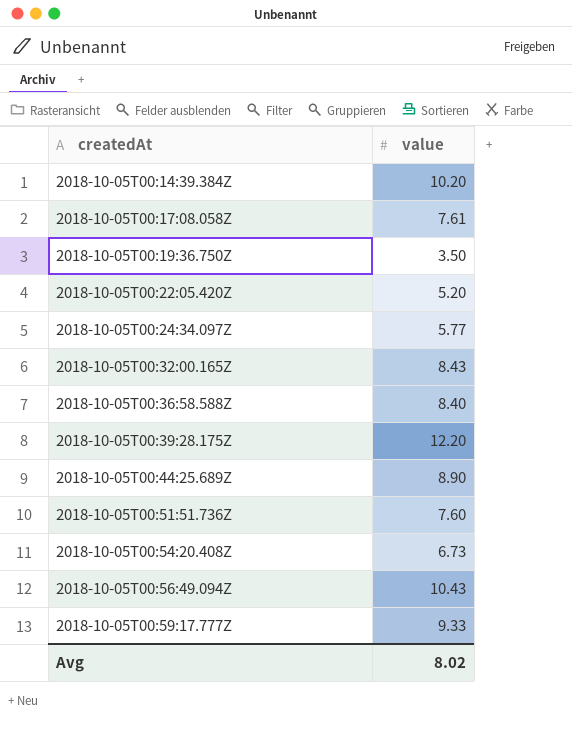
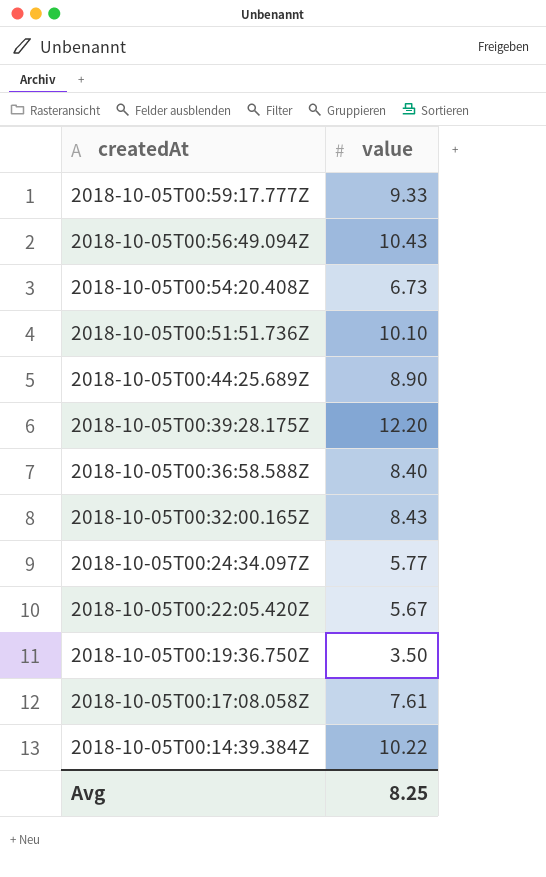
row order: createdAt ascending -> createdAt descending
2018-10-05T00:51:51.736Z | value: 7.60 -> 10.10
2018-10-05T00:22:05.420Z | value: 5.20 -> 5.67
2018-10-05T00:14:39.384Z | value: 10.20 -> 10.22
Avg | value: 8.02 -> 8.25

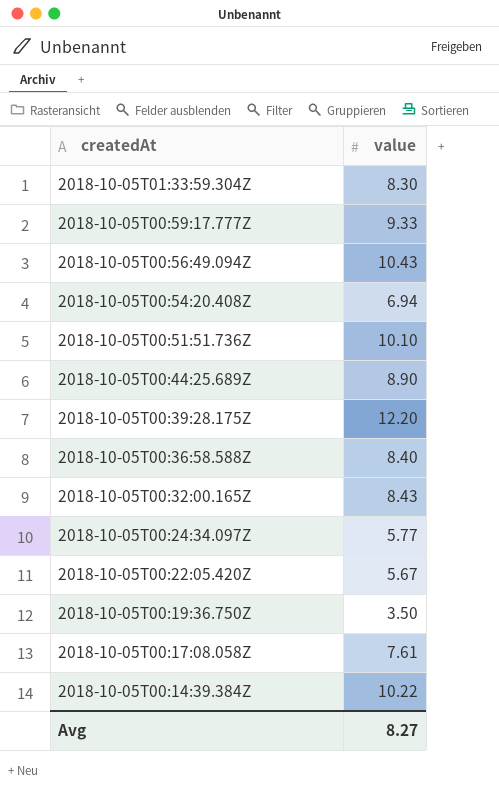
row 2018-10-05T01:33:59.304Z: none -> 8.30
2018-10-05T00:54:20.408Z | value: 6.73 -> 6.94
Avg | value: 8.25 -> 8.27

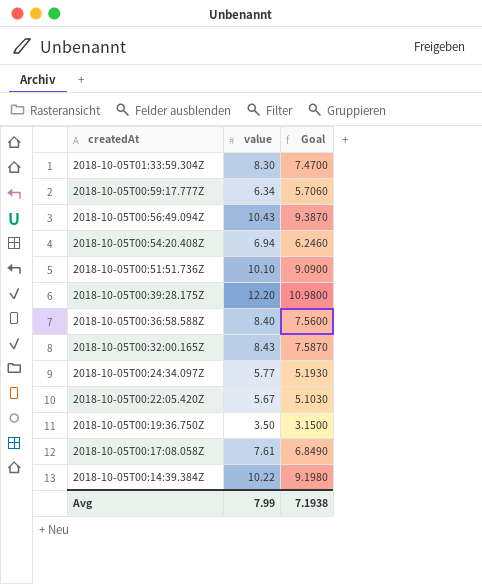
column Goal | formula: none -> [value] * 0.9
row 2018-10-05T00:44:25.689Z: 8.90 -> none
2018-10-05T00:59:17.777Z | value: 9.33 -> 6.34
Avg | value: 8.27 -> 7.99

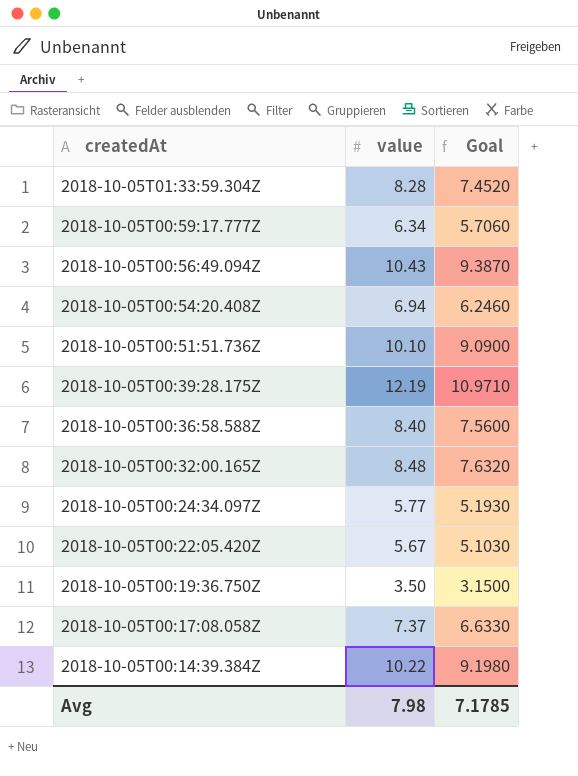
2018-10-05T01:33:59.304Z | value: 8.30 -> 8.28
2018-10-05T01:33:59.304Z | Goal: 7.4700 -> 7.4520
2018-10-05T00:39:28.175Z | value: 12.20 -> 12.19
2018-10-05T00:39:28.175Z | Goal: 10.9800 -> 10.9710
2018-10-05T00:32:00.165Z | value: 8.43 -> 8.48
2018-10-05T00:32:00.165Z | Goal: 7.5870 -> 7.6320
2018-10-05T00:17:08.058Z | value: 7.61 -> 7.37
2018-10-05T00:17:08.058Z | Goal: 6.8490 -> 6.6330
Avg | value: 7.99 -> 7.98
Avg | Goal: 7.1938 -> 7.1785

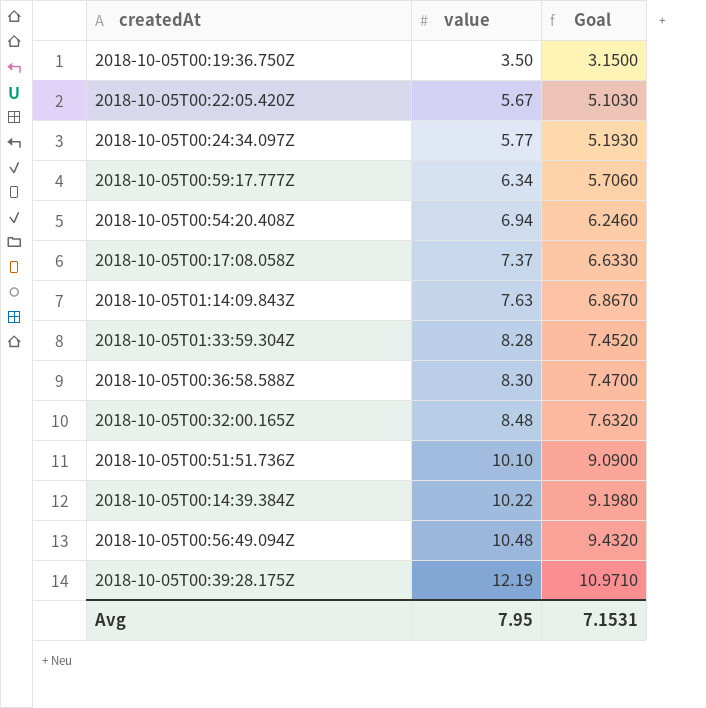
row order: createdAt descending -> value ascending
row 2018-10-05T01:14:09.843Z: none -> 7.63 | 6.8670
2018-10-05T00:36:58.588Z | value: 8.40 -> 8.30
2018-10-05T00:36:58.588Z | Goal: 7.5600 -> 7.4700
2018-10-05T00:56:49.094Z | value: 10.43 -> 10.48
2018-10-05T00:56:49.094Z | Goal: 9.3870 -> 9.4320
Avg | value: 7.98 -> 7.95
Avg | Goal: 7.1785 -> 7.1531

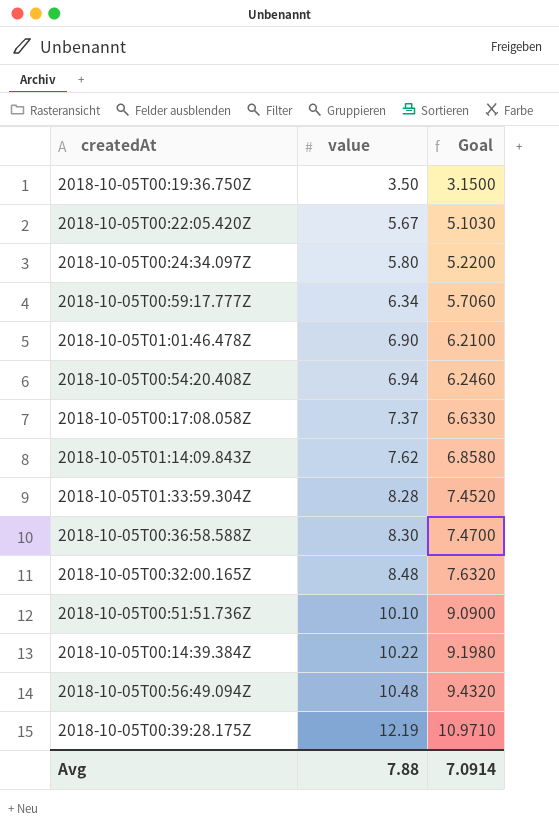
2018-10-05T00:24:34.097Z | value: 5.77 -> 5.80
2018-10-05T00:24:34.097Z | Goal: 5.1930 -> 5.2200
row 2018-10-05T01:01:46.478Z: none -> 6.90 | 6.2100
2018-10-05T01:14:09.843Z | value: 7.63 -> 7.62
2018-10-05T01:14:09.843Z | Goal: 6.8670 -> 6.8580
Avg | value: 7.95 -> 7.88
Avg | Goal: 7.1531 -> 7.0914

